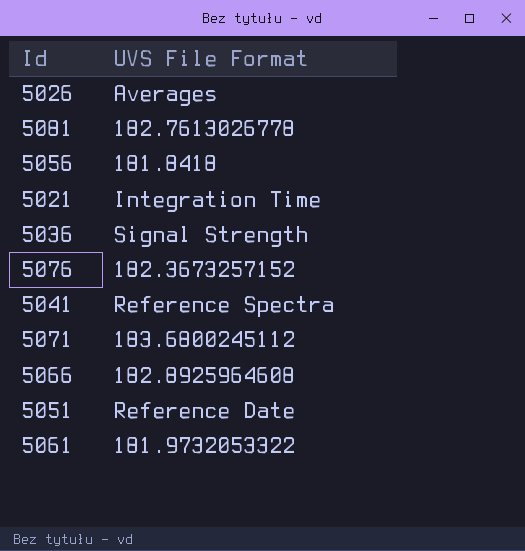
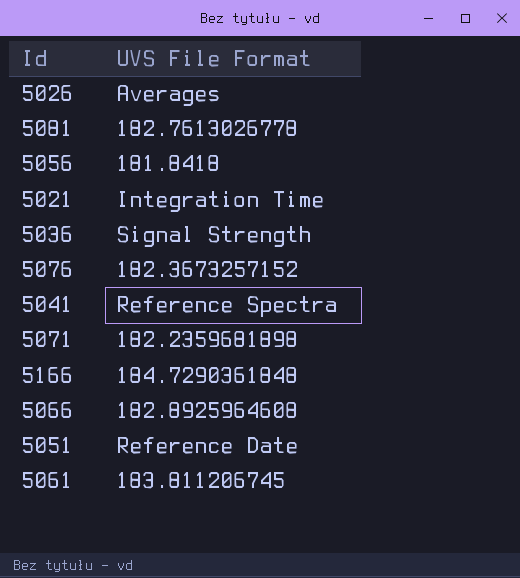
5071 | UVS File Format: 183.6800245112 -> 182.2359681898
row 5166: none -> 184.7290361848
5061 | UVS File Format: 181.9732053322 -> 183.811206745

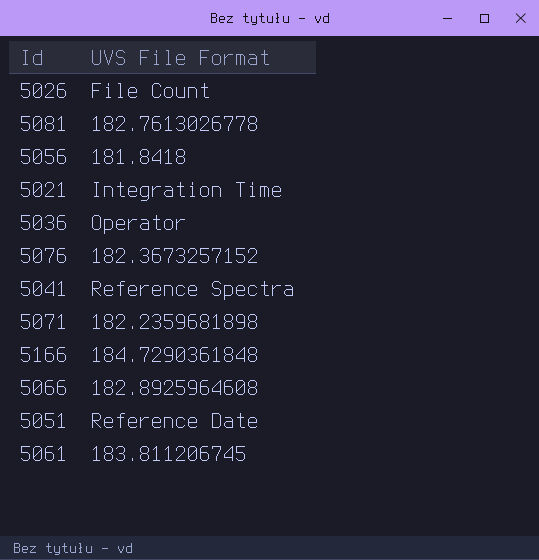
5026 | UVS File Format: Averages -> File Count
5036 | UVS File Format: Signal Strength -> Operator

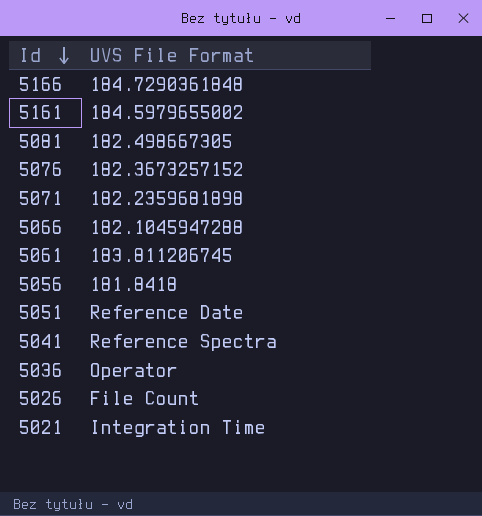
row order: none -> Id descending
row 5161: none -> 184.5979655002
5081 | UVS File Format: 182.7613026778 -> 182.498667305
5066 | UVS File Format: 182.8925964608 -> 182.1045947288

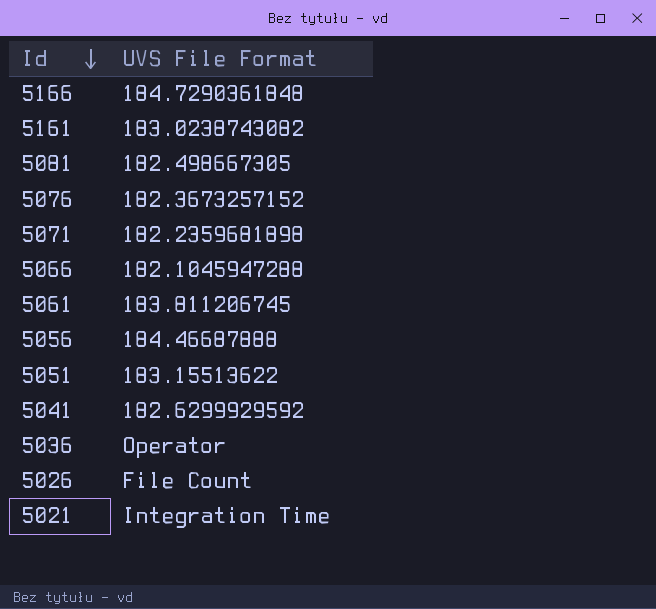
5161 | UVS File Format: 184.5979655002 -> 183.0238743082
5056 | UVS File Format: 181.8418 -> 184.46687888
5051 | UVS File Format: Reference Date -> 183.15513622
5041 | UVS File Format: Reference Spectra -> 182.6299929592

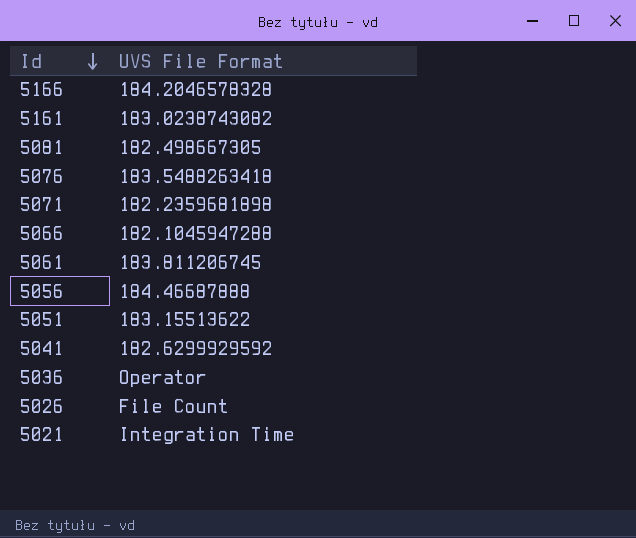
5166 | UVS File Format: 184.7290361848 -> 184.2046578328
5076 | UVS File Format: 182.3673257152 -> 183.5488263418

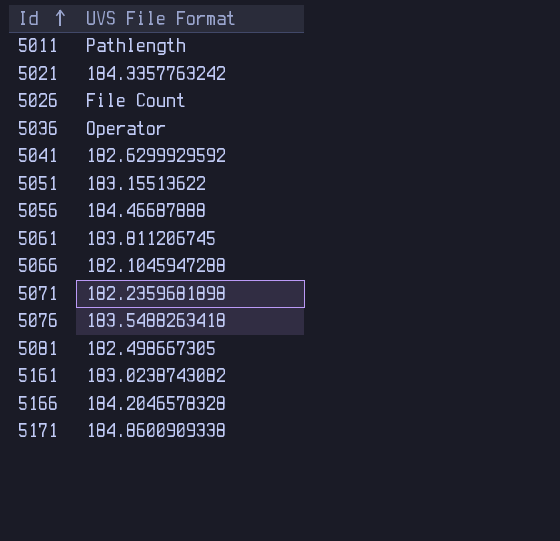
row order: Id descending -> Id ascending
row 5011: none -> Pathlength
5021 | UVS File Format: Integration Time -> 184.3357763242
row 5171: none -> 184.8600909338

